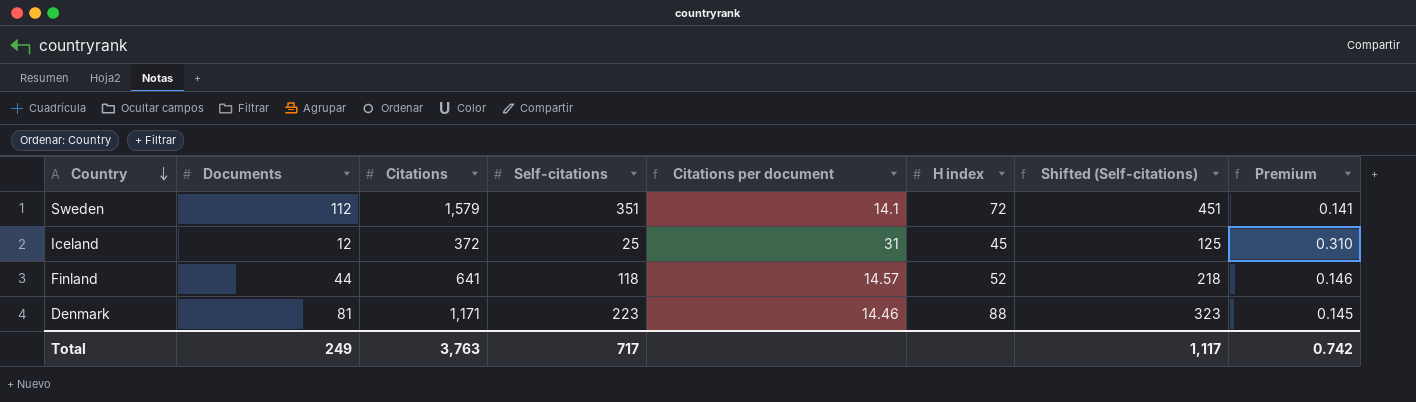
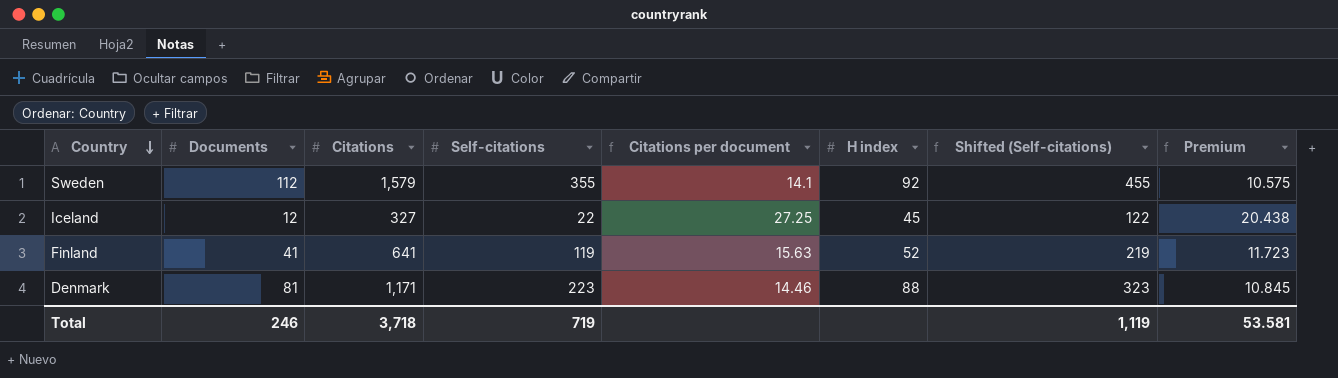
column Premium | formula: [Citations per document] * 0.01 -> [Citations per document] * 0.75
Sweden | Self-citations: 351 -> 355
Sweden | H index: 72 -> 92
Sweden | Shifted (Self-citations): 451 -> 455
Iceland | Citations: 372 -> 327
Iceland | Self-citations: 25 -> 22
Iceland | Citations per document: 31 -> 27.25
Iceland | Shifted (Self-citations): 125 -> 122
Finland | Documents: 44 -> 41
Finland | Self-citations: 118 -> 119
Finland | Citations per document: 14.57 -> 15.63
Finland | Shifted (Self-citations): 218 -> 219
Total | Documents: 249 -> 246
Total | Citations: 3,763 -> 3,718
Total | Self-citations: 717 -> 719
Total | Shifted (Self-citations): 1,117 -> 1,119
Total | Premium: 0.742 -> 53.581

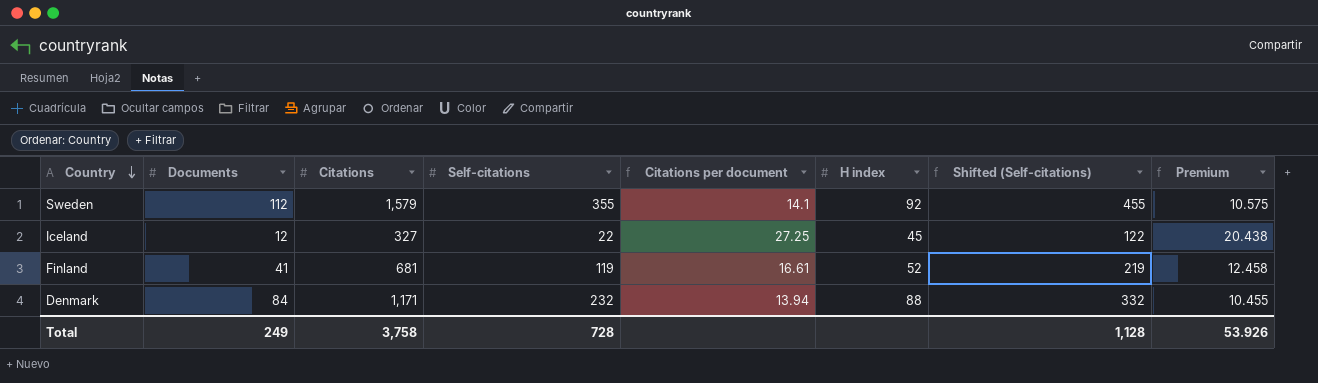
Finland | Citations: 641 -> 681
Finland | Citations per document: 15.63 -> 16.61
Finland | Premium: 11.723 -> 12.458
Denmark | Documents: 81 -> 84
Denmark | Self-citations: 223 -> 232
Denmark | Citations per document: 14.46 -> 13.94
Denmark | Shifted (Self-citations): 323 -> 332
Denmark | Premium: 10.845 -> 10.455
Total | Documents: 246 -> 249
Total | Citations: 3,718 -> 3,758
Total | Self-citations: 719 -> 728
Total | Shifted (Self-citations): 1,119 -> 1,128
Total | Premium: 53.581 -> 53.926

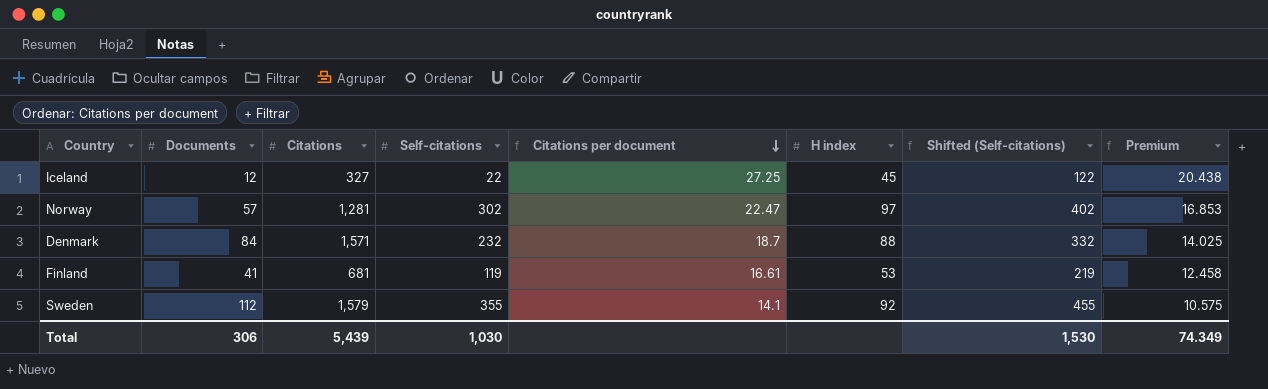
row order: Country descending -> Citations per document descending
row Norway: none -> 57 | 1,281 | 302 | 22.47 | 97 | 402 | 16.853
Denmark | Citations: 1,171 -> 1,571
Denmark | Citations per document: 13.94 -> 18.7
Denmark | Premium: 10.455 -> 14.025
Finland | H index: 52 -> 53
Total | Documents: 249 -> 306
Total | Citations: 3,758 -> 5,439
Total | Self-citations: 728 -> 1,030
Total | Shifted (Self-citations): 1,128 -> 1,530
Total | Premium: 53.926 -> 74.349

